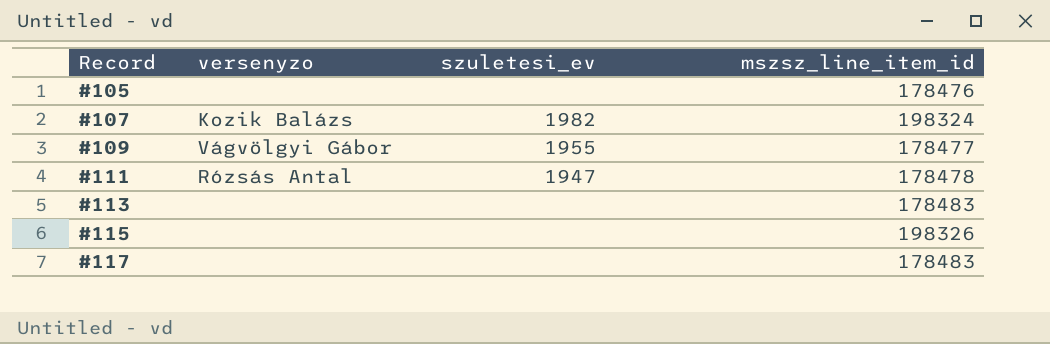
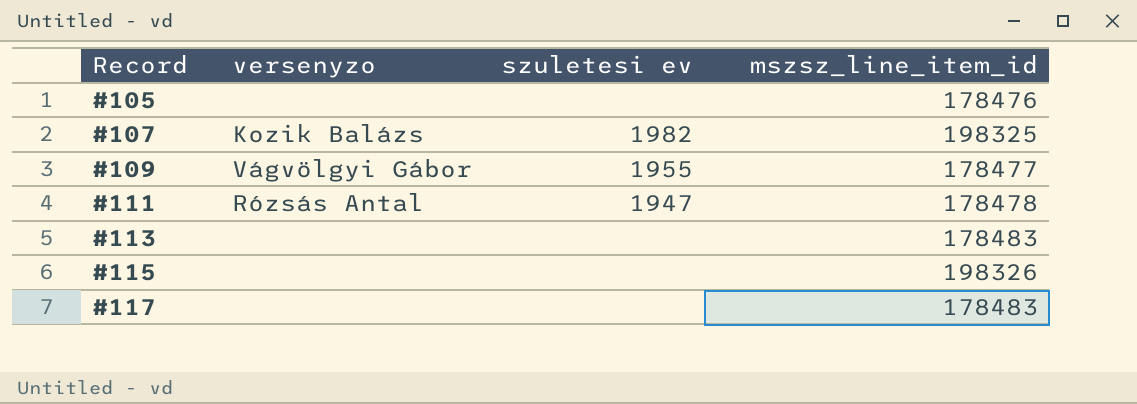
column name: szuletesi_ev -> szuletesi ev
#107 | mszsz_line_item_id: 198324 -> 198325

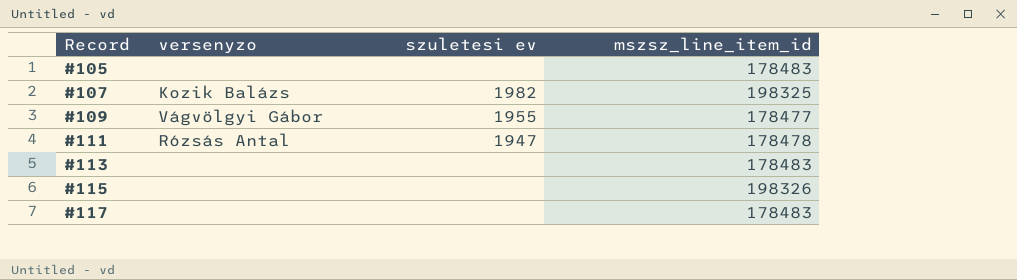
#105 | mszsz_line_item_id: 178476 -> 178483

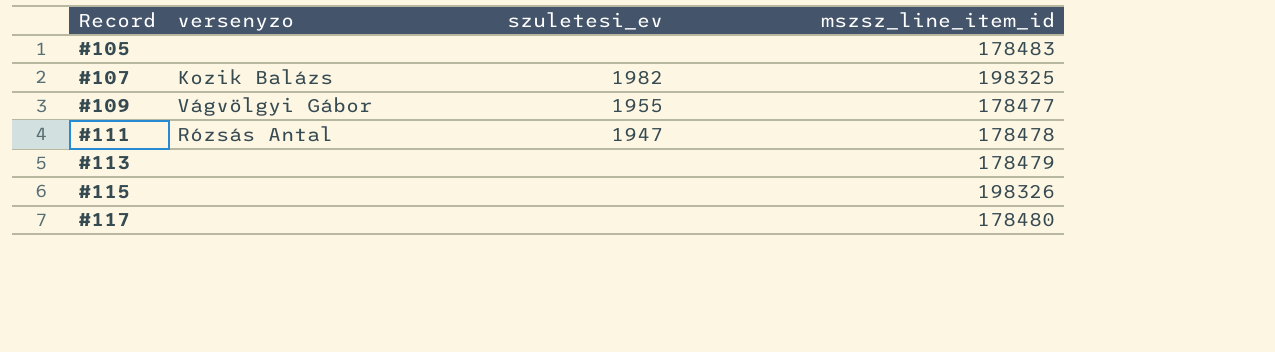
column name: szuletesi ev -> szuletesi_ev
#113 | mszsz_line_item_id: 178483 -> 178479
#117 | mszsz_line_item_id: 178483 -> 178480

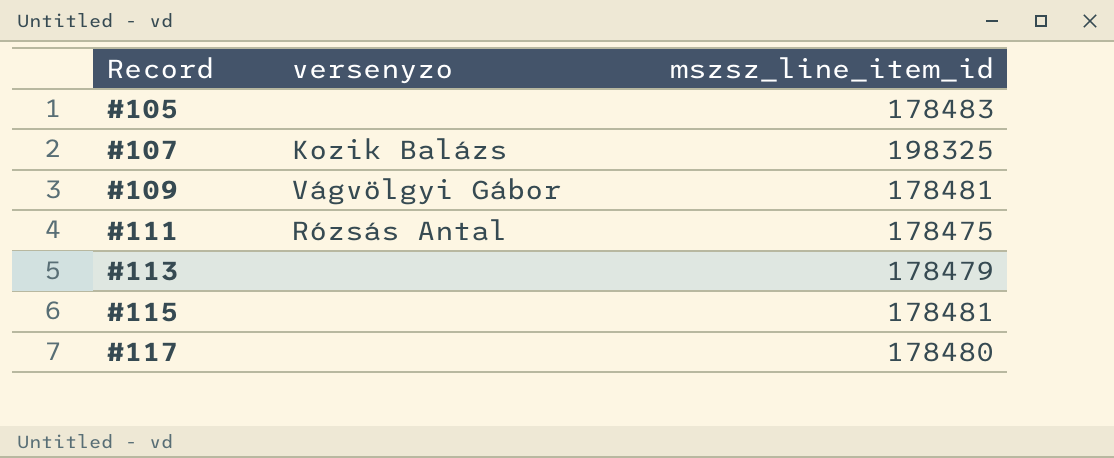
column szuletesi_ev | position: 3 -> none
#109 | mszsz_line_item_id: 178477 -> 178481
#111 | mszsz_line_item_id: 178478 -> 178475
#115 | mszsz_line_item_id: 198326 -> 178481

